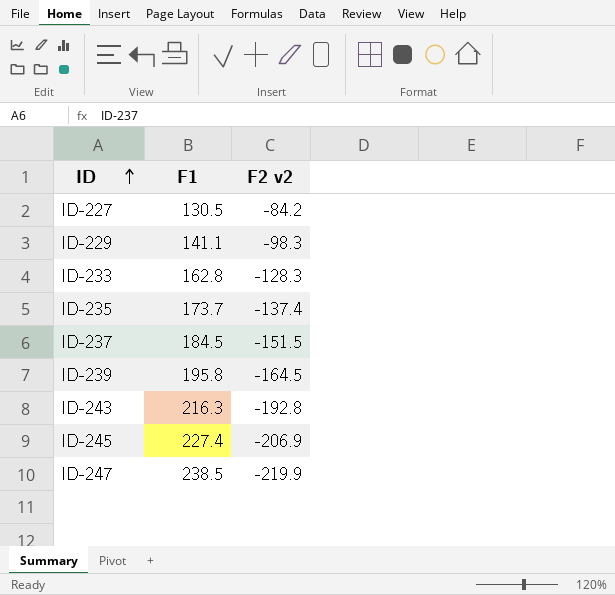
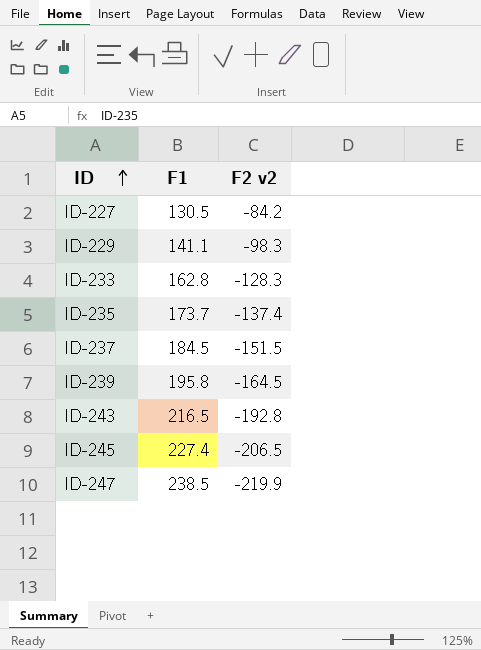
ID-243 | F1: 216.3 -> 216.5
ID-245 | F2 v2: -206.9 -> -206.5

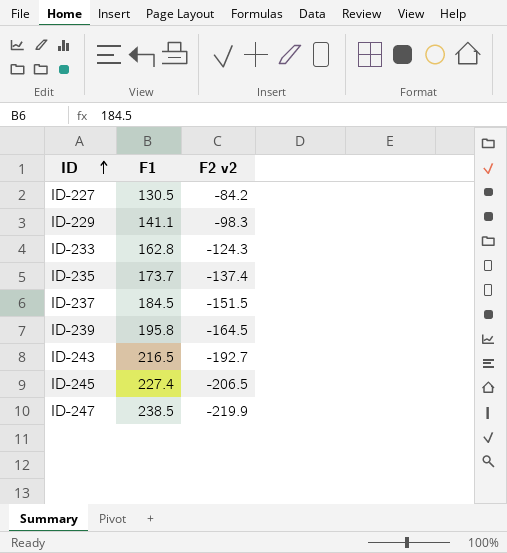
ID-233 | F2 v2: -128.3 -> -124.3
ID-243 | F2 v2: -192.8 -> -192.7

